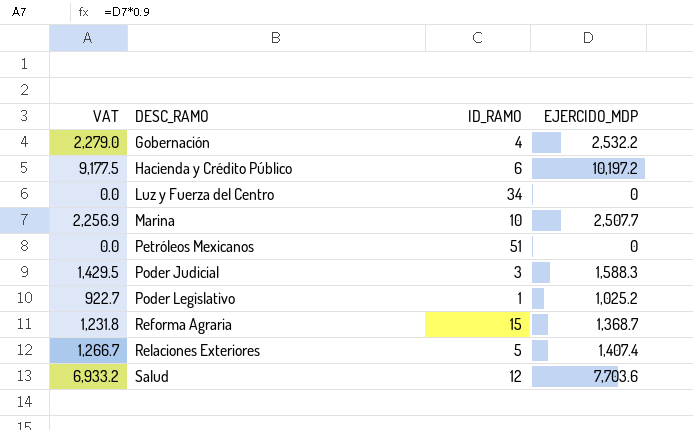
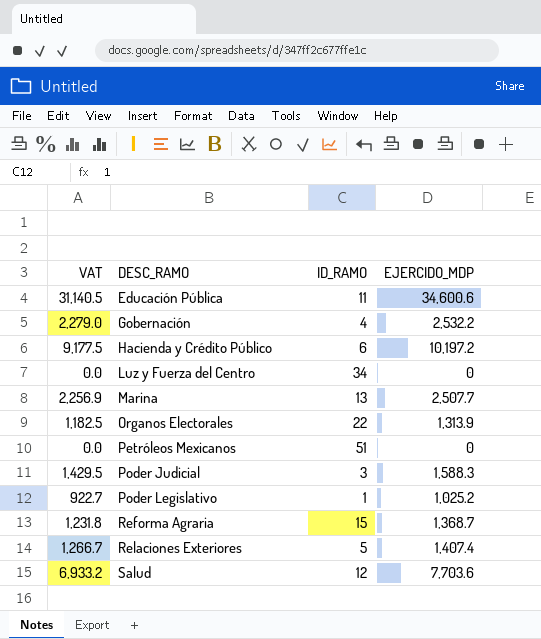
row Educación Pública: none -> 31,140.5 | 11 | 34,600.6
Marina | ID_RAMO: 10 -> 13
row Organos Electorales: none -> 1,182.5 | 22 | 1,313.9

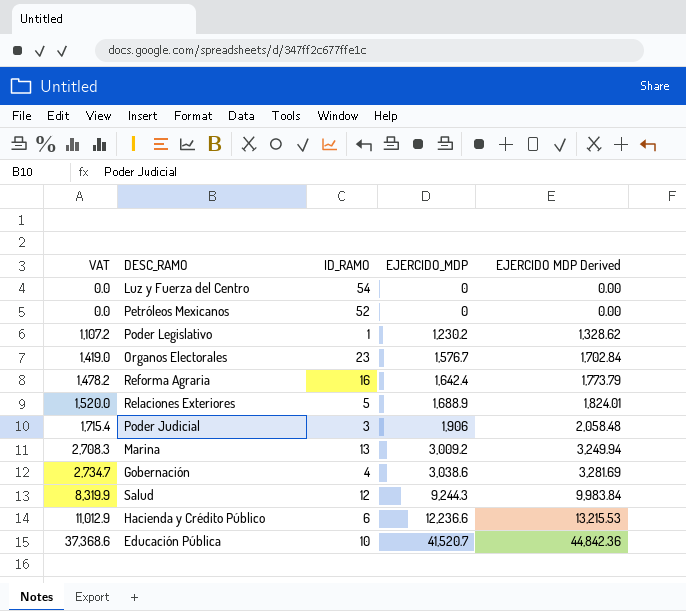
row order: DESC_RAMO ascending -> VAT ascending
column EJERCIDO MDP Derived | formula: none -> [EJERCIDO_MDP] * 1.08
Luz y Fuerza del Centro | ID_RAMO: 34 -> 54
Petróleos Mexicanos | ID_RAMO: 51 -> 52
Poder Legislativo | VAT: 922.7 -> 1,107.2
Poder Legislativo | EJERCIDO_MDP: 1,025.2 -> 1,230.2
Organos Electorales | VAT: 1,182.5 -> 1,419.0
Organos Electorales | ID_RAMO: 22 -> 23
Organos Electorales | EJERCIDO_MDP: 1,313.9 -> 1,576.7
Reforma Agraria | VAT: 1,231.8 -> 1,478.2
Reforma Agraria | ID_RAMO: 15 -> 16
Reforma Agraria | EJERCIDO_MDP: 1,368.7 -> 1,642.4
Relaciones Exteriores | VAT: 1,266.7 -> 1,520.0
Relaciones Exteriores | EJERCIDO_MDP: 1,407.4 -> 1,688.9
Poder Judicial | VAT: 1,429.5 -> 1,715.4
Poder Judicial | EJERCIDO_MDP: 1,588.3 -> 1,906
Marina | VAT: 2,256.9 -> 2,708.3
Marina | EJERCIDO_MDP: 2,507.7 -> 3,009.2
Gobernación | VAT: 2,279.0 -> 2,734.7
Gobernación | EJERCIDO_MDP: 2,532.2 -> 3,038.6
Salud | VAT: 6,933.2 -> 8,319.9
Salud | EJERCIDO_MDP: 7,703.6 -> 9,244.3
Hacienda y Crédito Público | VAT: 9,177.5 -> 11,012.9
Hacienda y Crédito Público | EJERCIDO_MDP: 10,197.2 -> 12,236.6
Educación Pública | VAT: 31,140.5 -> 37,368.6
Educación Pública | ID_RAMO: 11 -> 10
Educación Pública | EJERCIDO_MDP: 34,600.6 -> 41,520.7

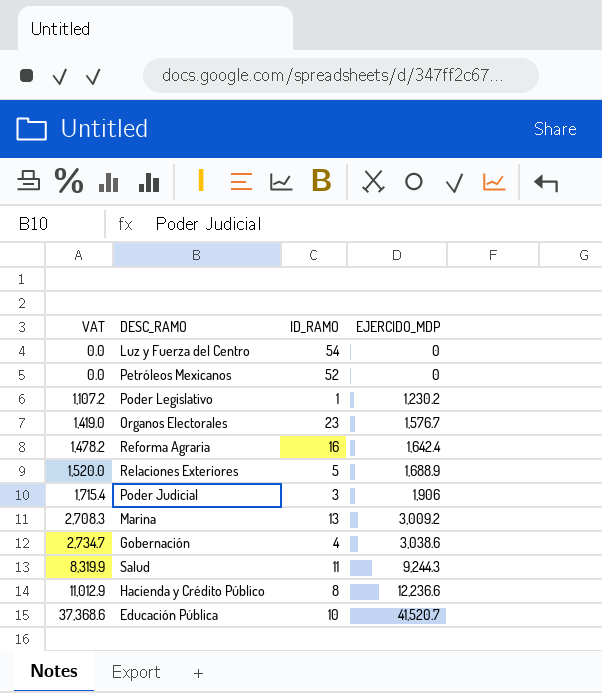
column EJERCIDO MDP Derived | formula: [EJERCIDO_MDP] * 1.08 -> none
Salud | ID_RAMO: 12 -> 11
Hacienda y Crédito Público | ID_RAMO: 6 -> 8

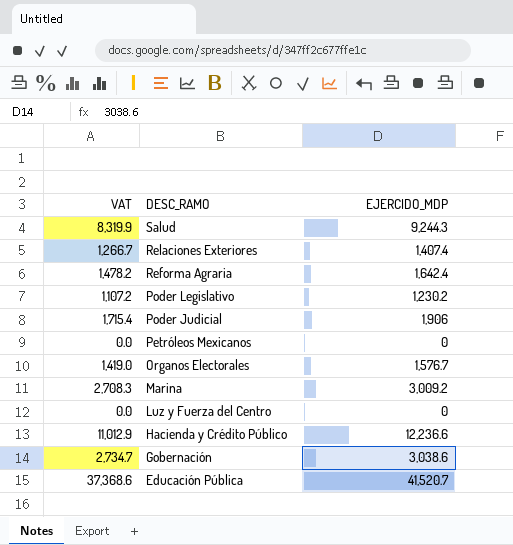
row order: VAT ascending -> DESC_RAMO descending
column ID_RAMO | position: 3 -> none
Relaciones Exteriores | VAT: 1,520.0 -> 1,266.7
Relaciones Exteriores | EJERCIDO_MDP: 1,688.9 -> 1,407.4

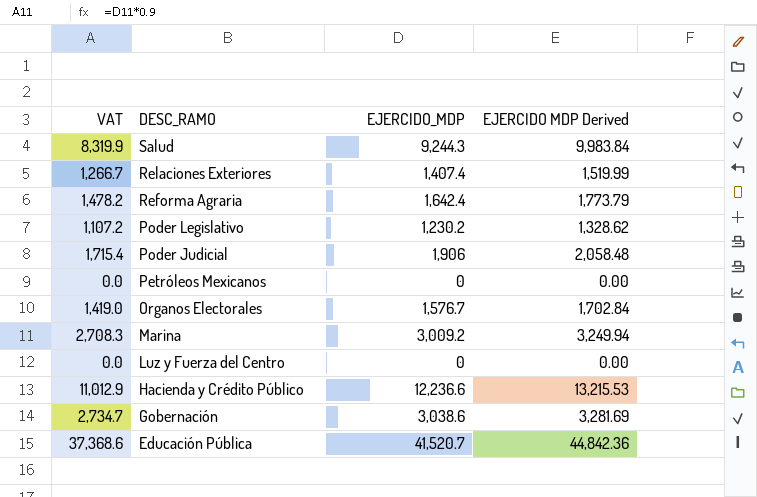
column EJERCIDO MDP Derived | formula: none -> [EJERCIDO_MDP] * 1.08

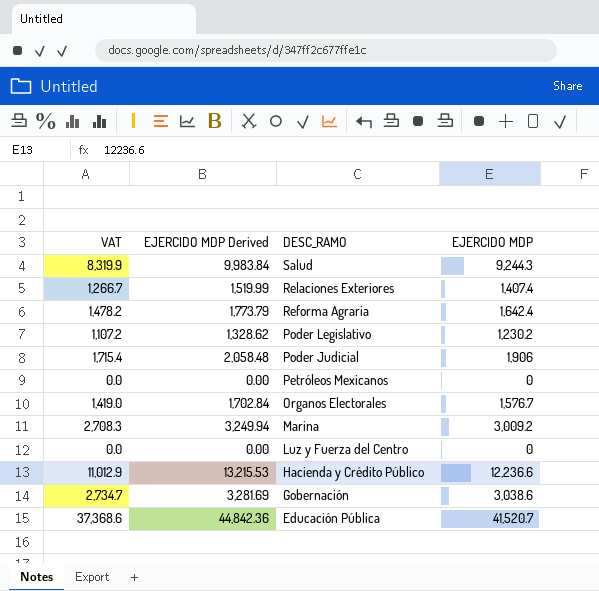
column EJERCIDO MDP Derived | position: 4 -> 2
column name: EJERCIDO_MDP -> EJERCIDO MDP

